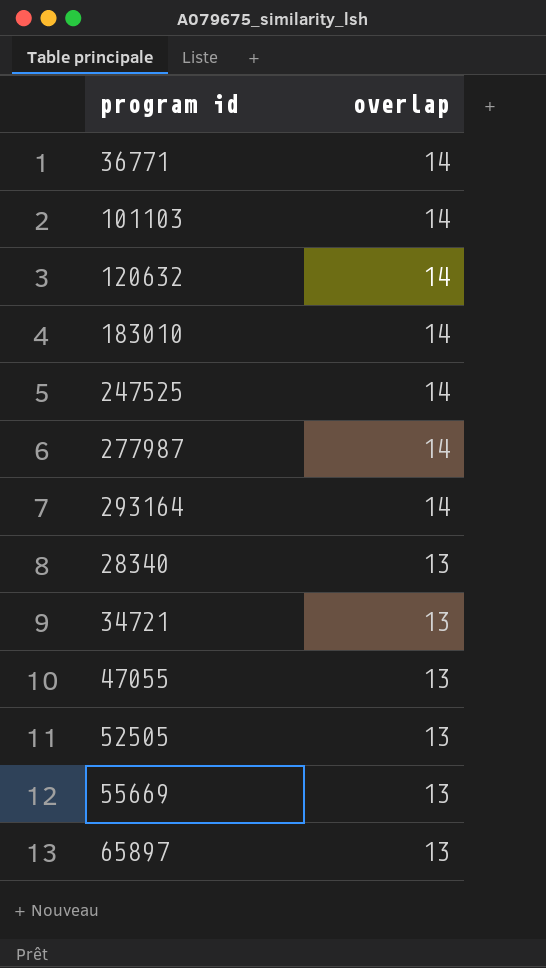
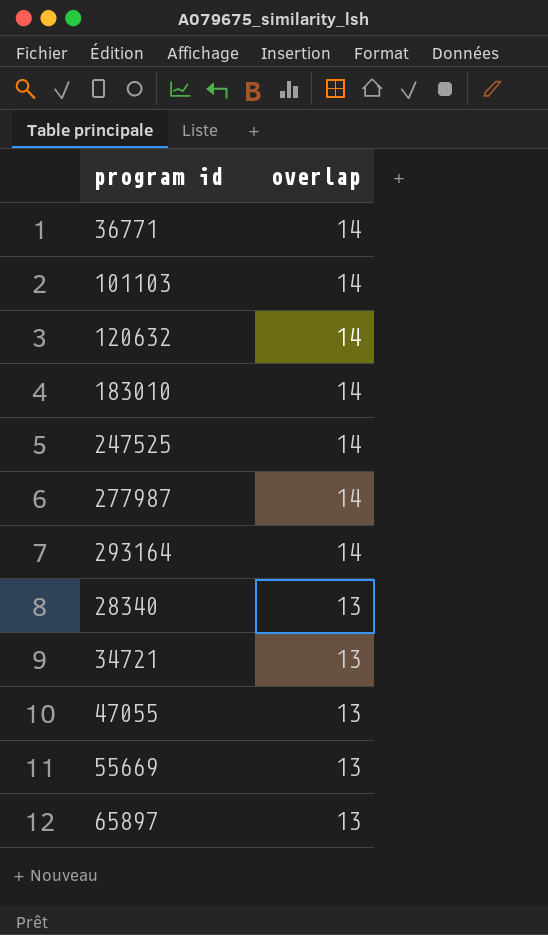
row 52505: 13 -> none

